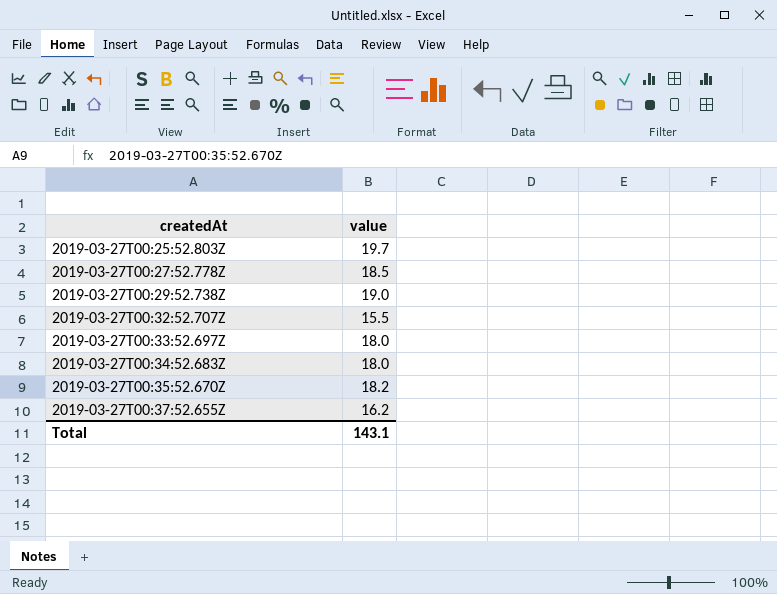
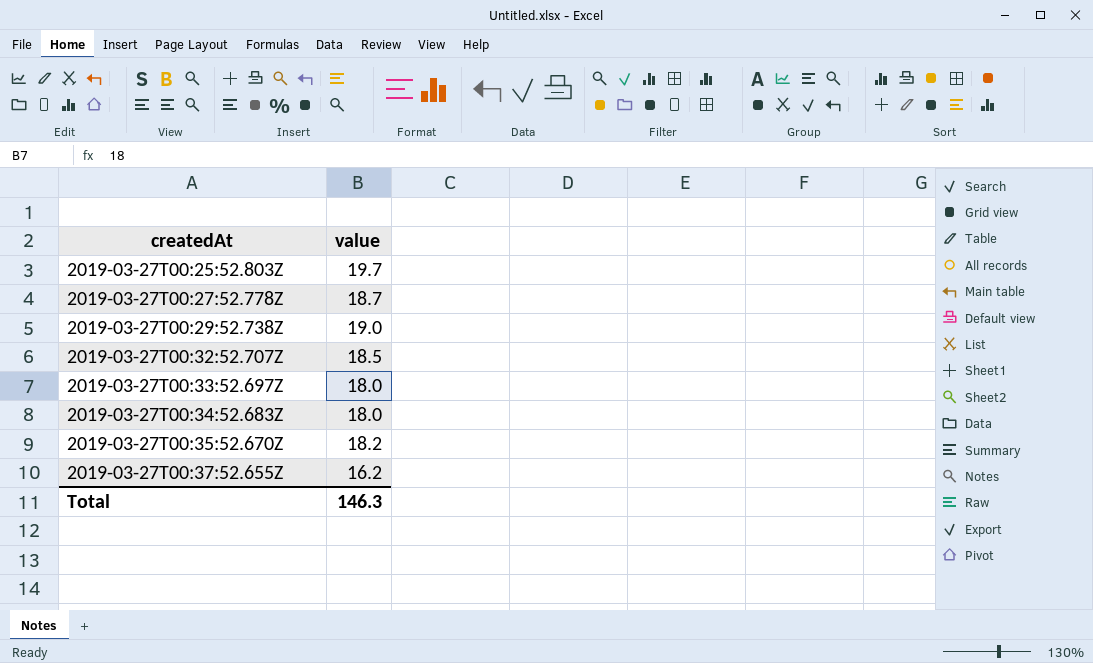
2019-03-27T00:27:52.778Z | value: 18.5 -> 18.7
2019-03-27T00:32:52.707Z | value: 15.5 -> 18.5
Total | value: 143.1 -> 146.3

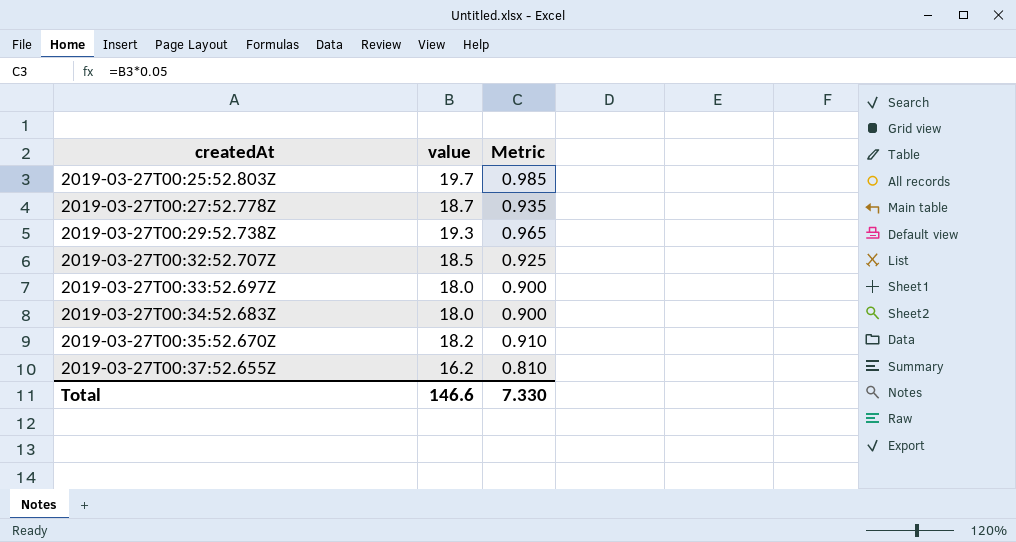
column Metric | formula: none -> [value] * 0.05
2019-03-27T00:29:52.738Z | value: 19.0 -> 19.3
Total | value: 146.3 -> 146.6

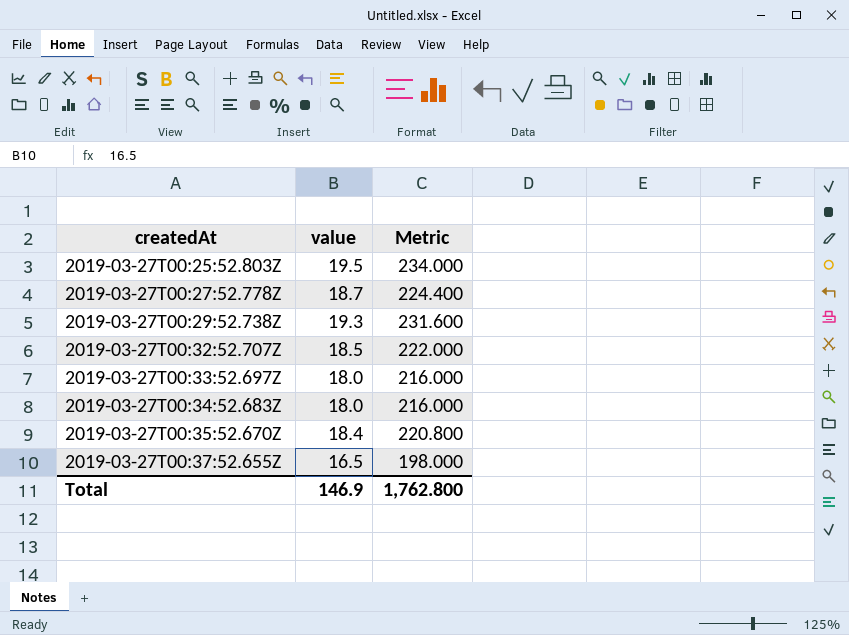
column Metric | formula: [value] * 0.05 -> [value] * 12
2019-03-27T00:25:52.803Z | value: 19.7 -> 19.5
2019-03-27T00:35:52.670Z | value: 18.2 -> 18.4
2019-03-27T00:37:52.655Z | value: 16.2 -> 16.5
Total | value: 146.6 -> 146.9
Total | Metric: 7.330 -> 1,762.800

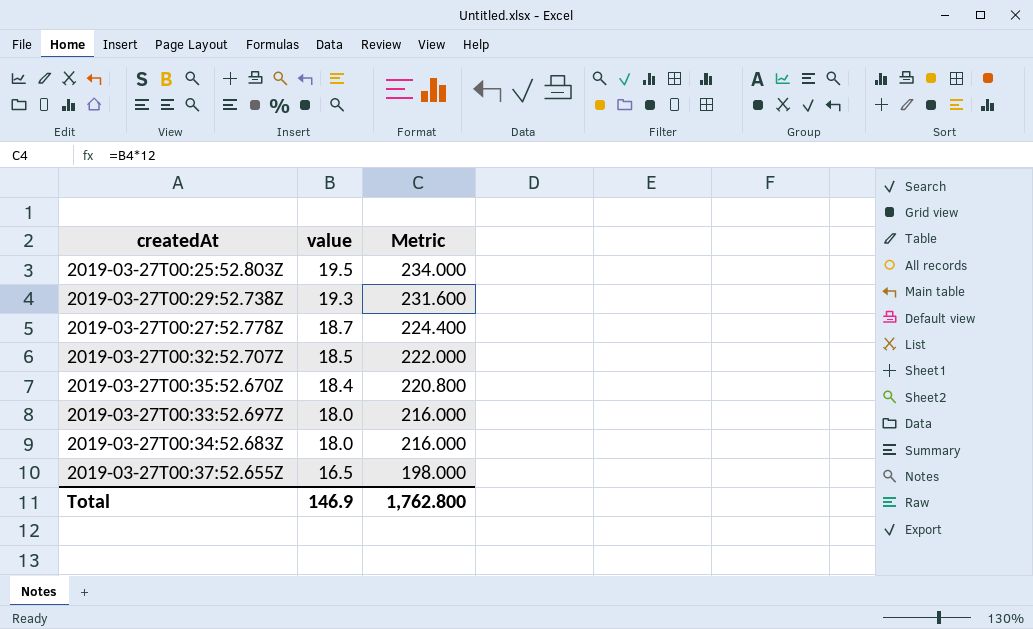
row order: createdAt ascending -> value descending

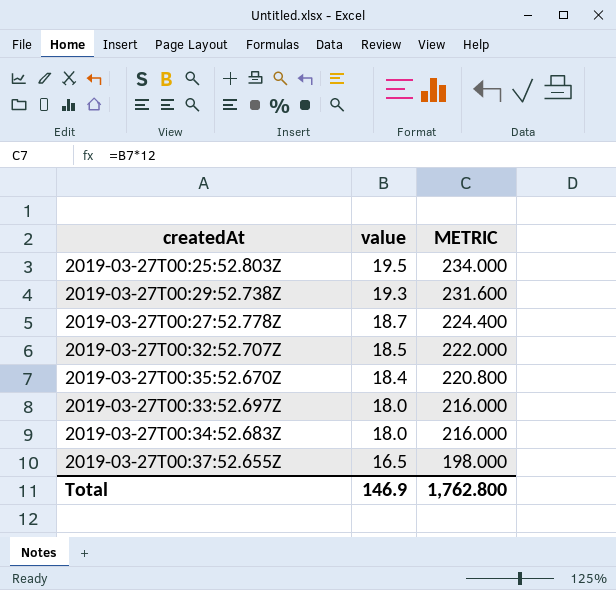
column name: Metric -> METRIC

